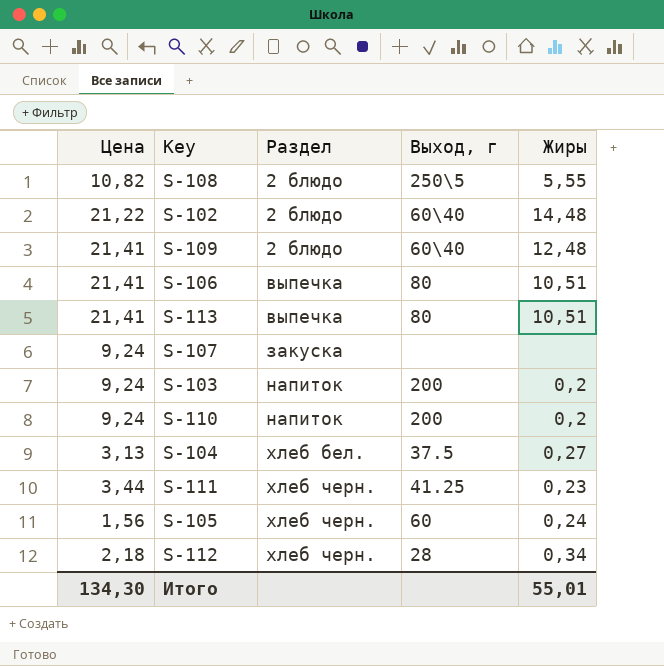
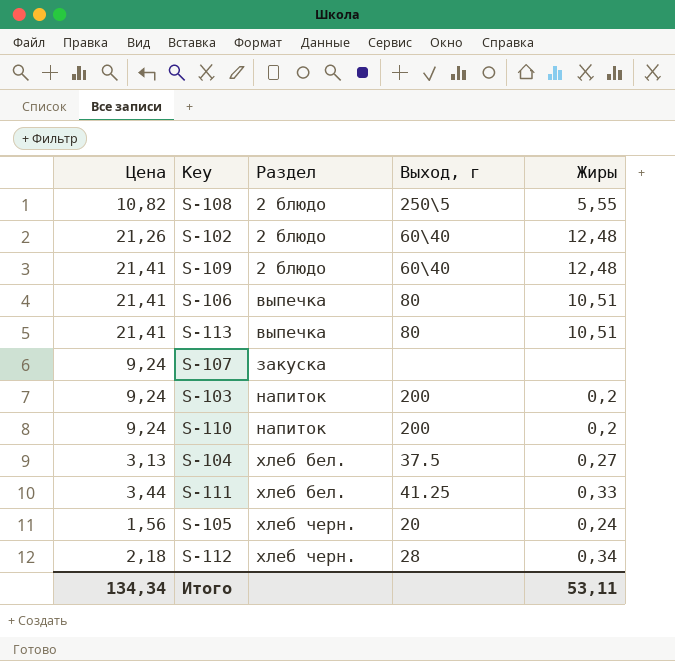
S-102 | Цена: 21,22 -> 21,26
S-102 | Жиры: 14,48 -> 12,48
S-111 | Раздел: хлеб черн. -> хлеб бел.
S-111 | Жиры: 0,23 -> 0,33
S-105 | Выход, г: 60 -> 20
Итого | Цена: 134,30 -> 134,34
Итого | Жиры: 55,01 -> 53,11

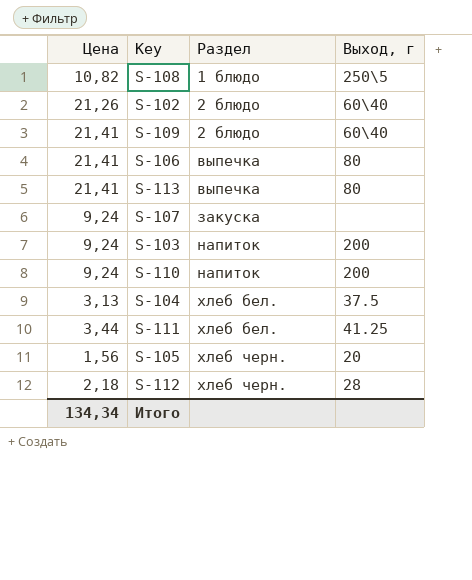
column Жиры | position: 5 -> none
S-108 | Раздел: 2 блюдо -> 1 блюдо

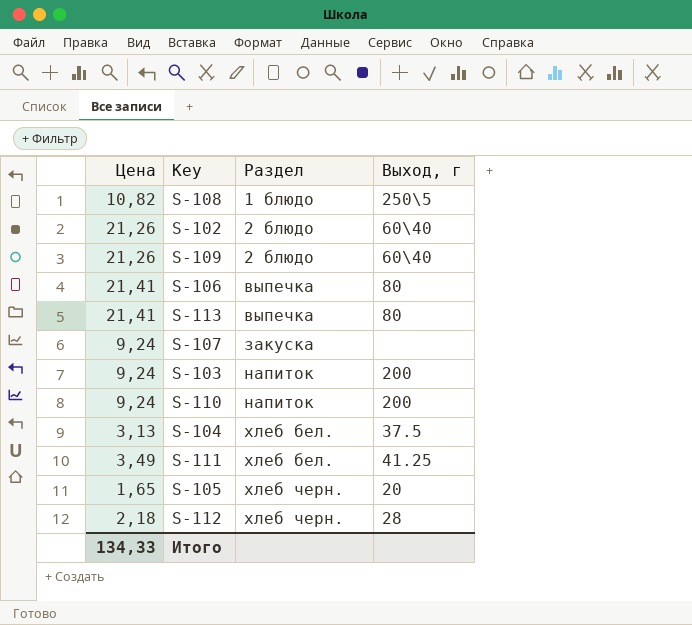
S-109 | Цена: 21,41 -> 21,26
S-111 | Цена: 3,44 -> 3,49
S-105 | Цена: 1,56 -> 1,65
Итого | Цена: 134,34 -> 134,33

